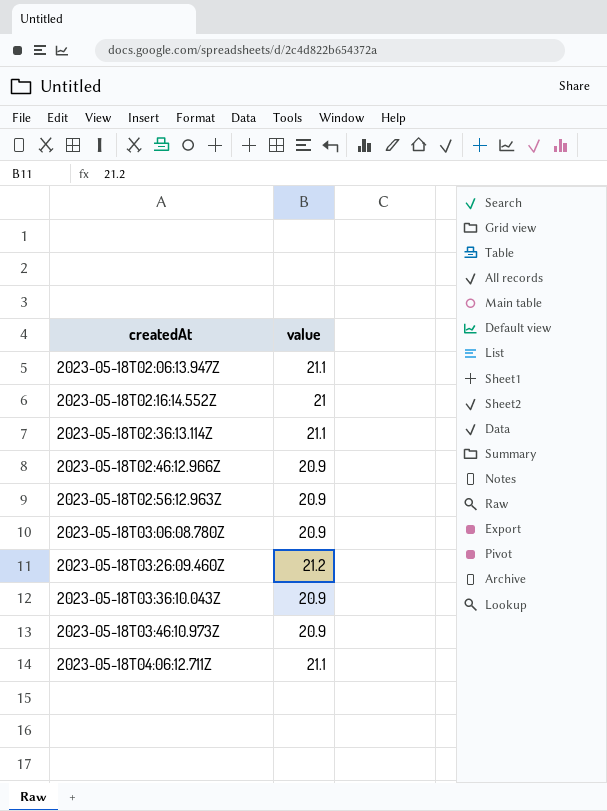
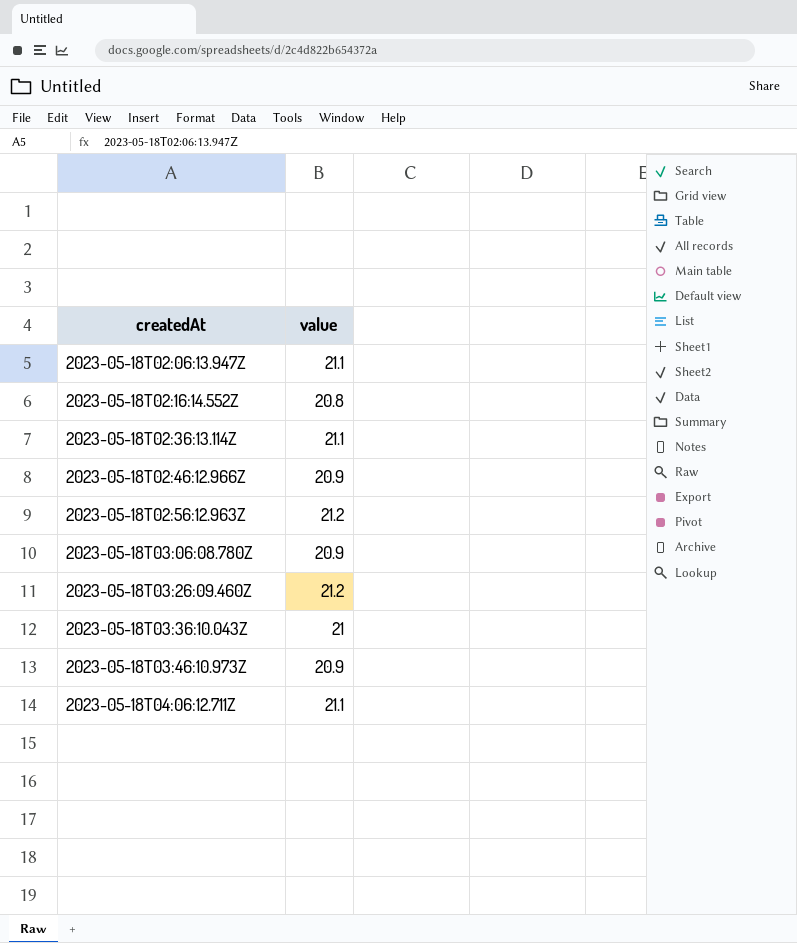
2023-05-18T02:16:14.552Z | value: 21 -> 20.8
2023-05-18T02:56:12.963Z | value: 20.9 -> 21.2
2023-05-18T03:36:10.043Z | value: 20.9 -> 21

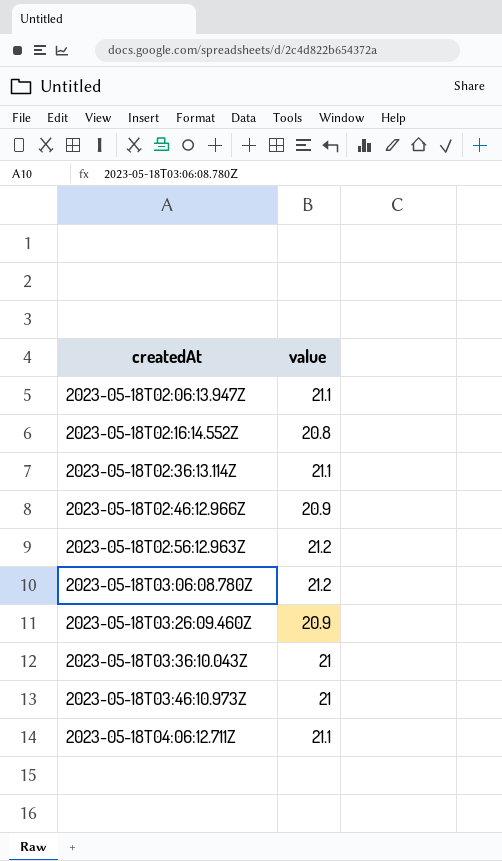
2023-05-18T03:06:08.780Z | value: 20.9 -> 21.2
2023-05-18T03:26:09.460Z | value: 21.2 -> 20.9
2023-05-18T03:46:10.973Z | value: 20.9 -> 21

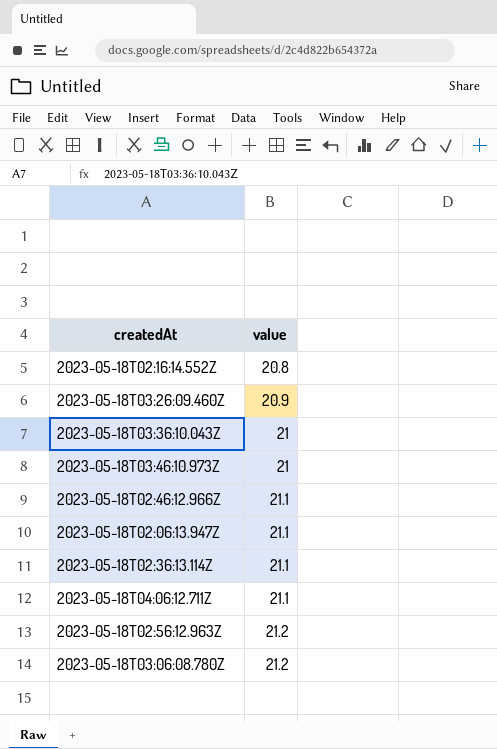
row order: createdAt ascending -> value ascending
2023-05-18T02:46:12.966Z | value: 20.9 -> 21.1

